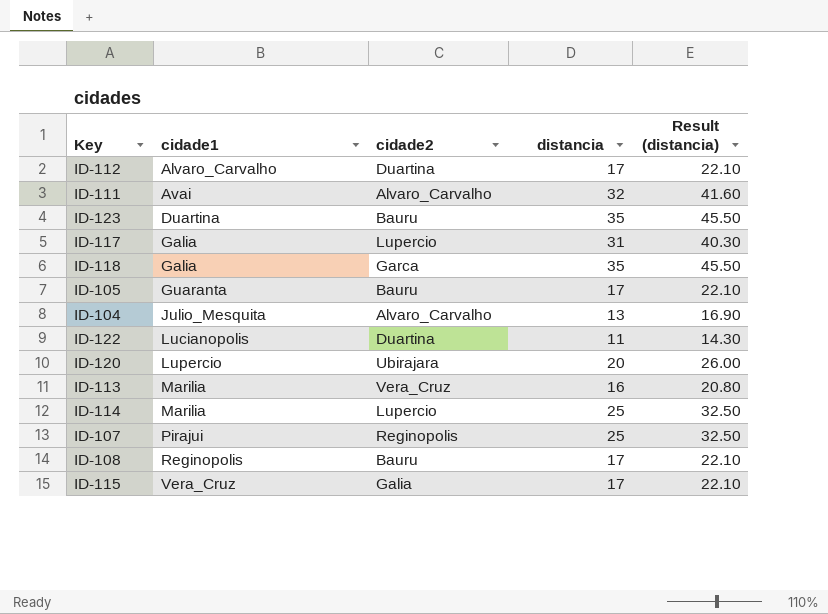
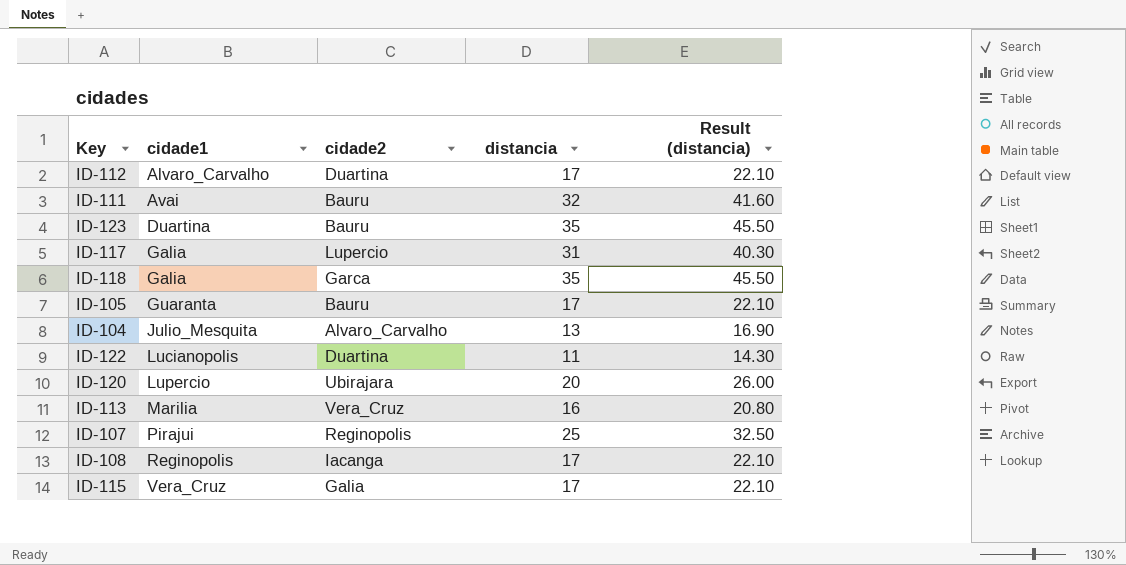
row ID-114: Marilia | Lupercio | 25 | 32.50 -> none
ID-111 | cidade2: Alvaro_Carvalho -> Bauru
ID-108 | cidade2: Bauru -> Iacanga

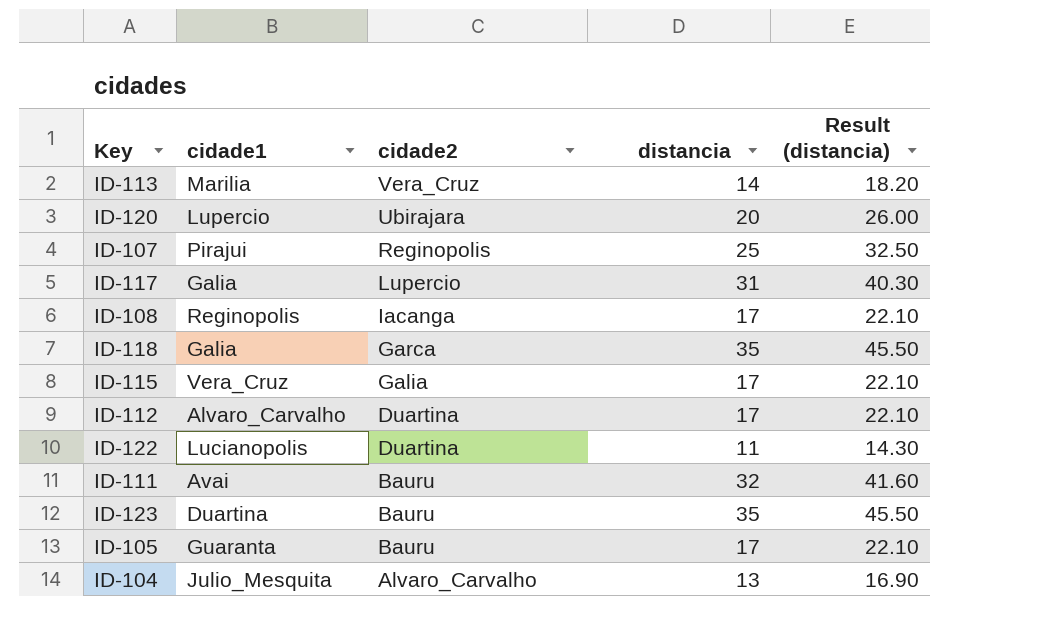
row order: cidade1 ascending -> cidade2 descending
ID-113 | distancia: 16 -> 14
ID-113 | Result (distancia): 20.80 -> 18.20

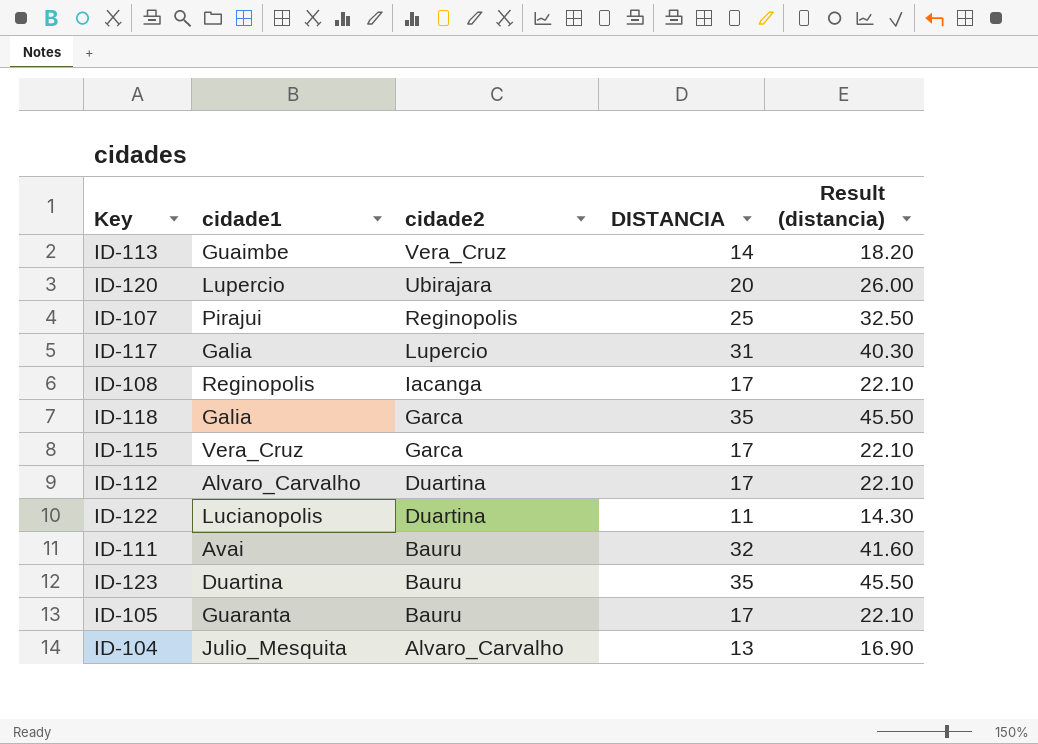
column name: distancia -> DISTANCIA
ID-113 | cidade1: Marilia -> Guaimbe
ID-115 | cidade2: Galia -> Garca

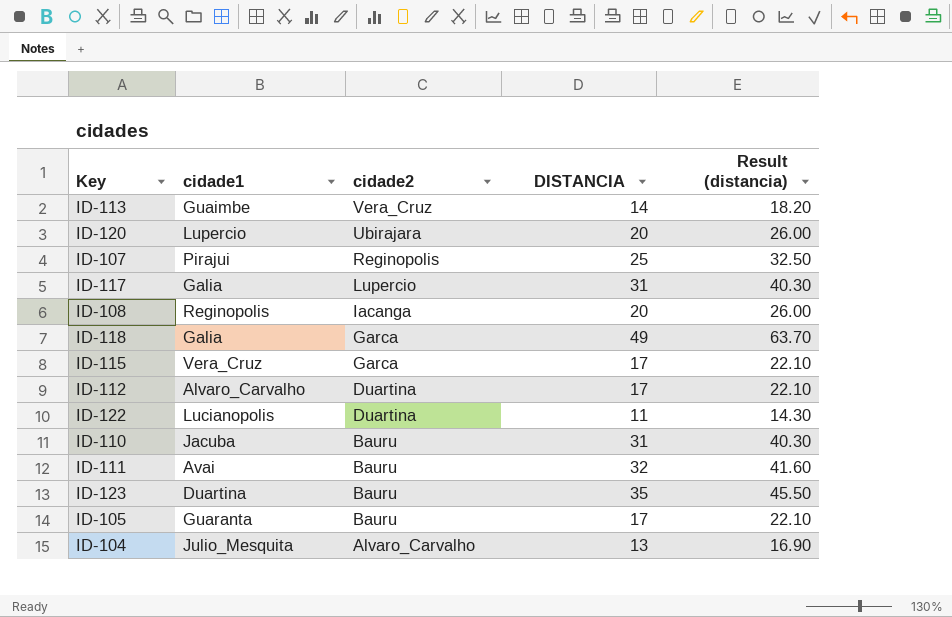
ID-108 | DISTANCIA: 17 -> 20
ID-108 | Result (distancia): 22.10 -> 26.00
ID-118 | DISTANCIA: 35 -> 49
ID-118 | Result (distancia): 45.50 -> 63.70
row ID-110: none -> Jacuba | Bauru | 31 | 40.30

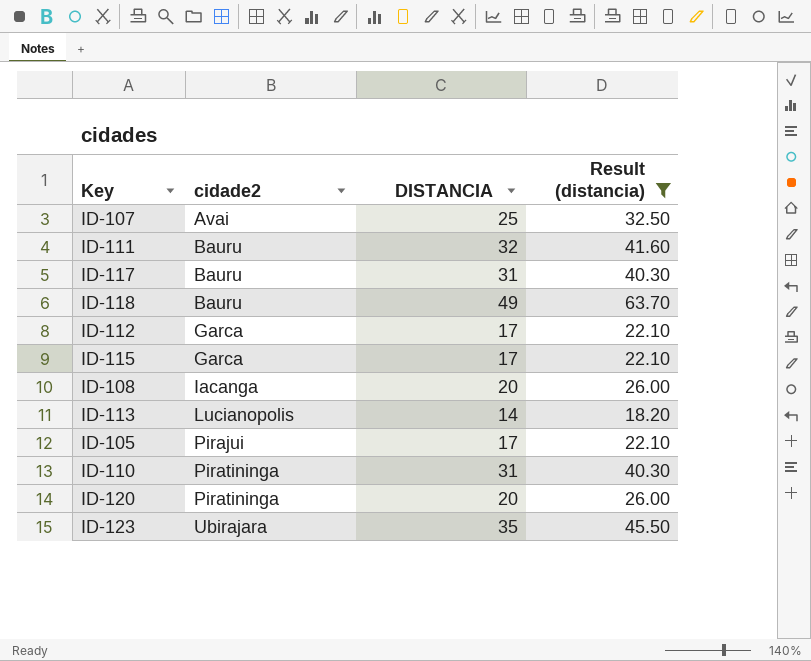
filter: none -> Result (distancia) >= 18.20
row order: cidade2 descending -> cidade2 ascending
column cidade1 | position: 2 -> none
ID-107 | cidade2: Reginopolis -> Avai
ID-117 | cidade2: Lupercio -> Bauru
ID-118 | cidade2: Garca -> Bauru
ID-112 | cidade2: Duartina -> Garca
ID-113 | cidade2: Vera_Cruz -> Lucianopolis
ID-105 | cidade2: Bauru -> Pirajui
ID-110 | cidade2: Bauru -> Piratininga
ID-120 | cidade2: Ubirajara -> Piratininga
ID-123 | cidade2: Bauru -> Ubirajara

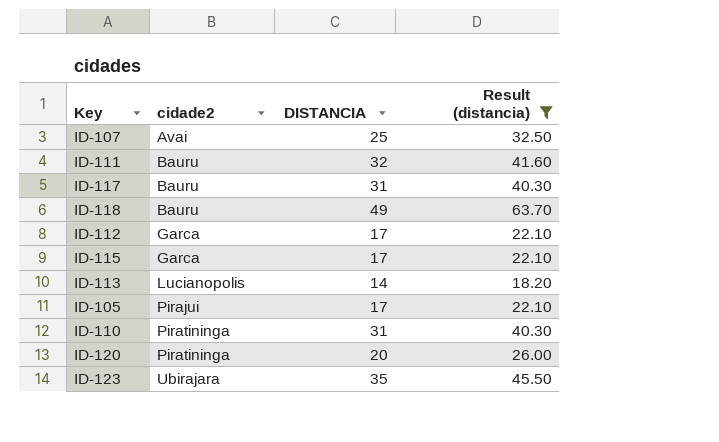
row ID-108: Iacanga | 20 | 26.00 -> none

